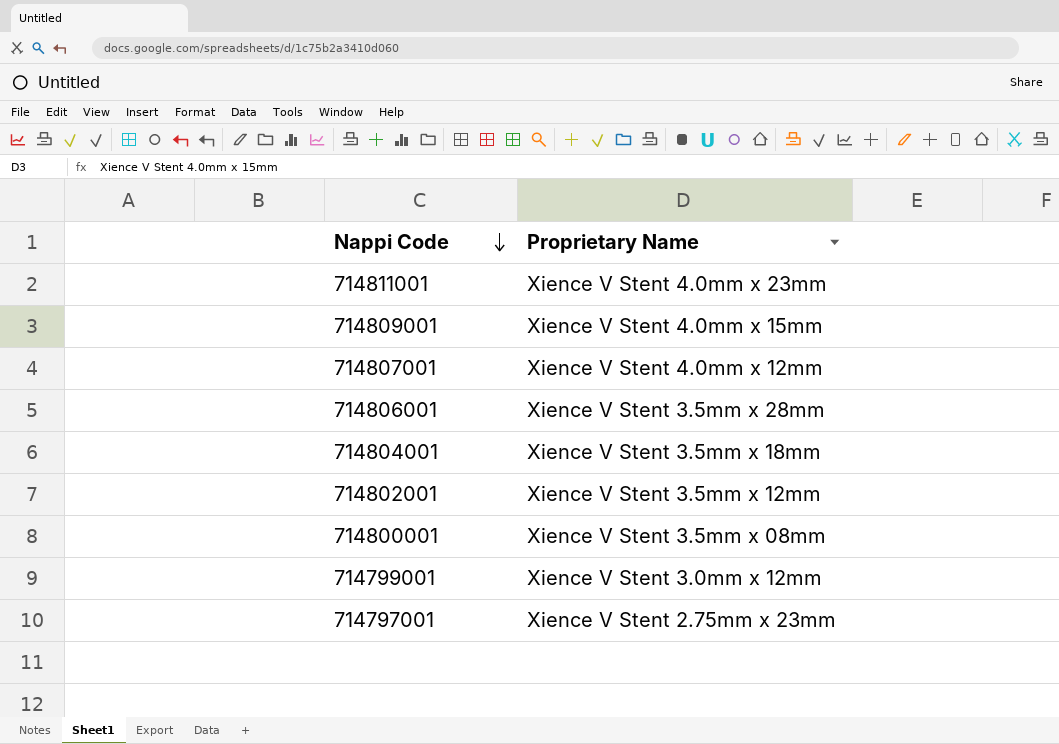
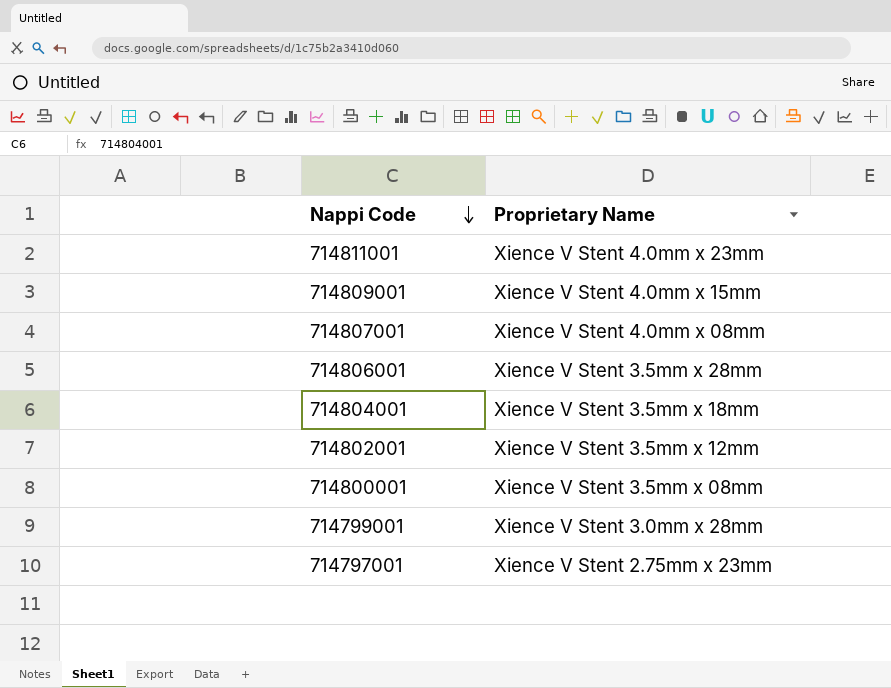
714807001 | Proprietary Name: Xience V Stent 4.0mm x 12mm -> Xience V Stent 4.0mm x 08mm
714799001 | Proprietary Name: Xience V Stent 3.0mm x 12mm -> Xience V Stent 3.0mm x 28mm

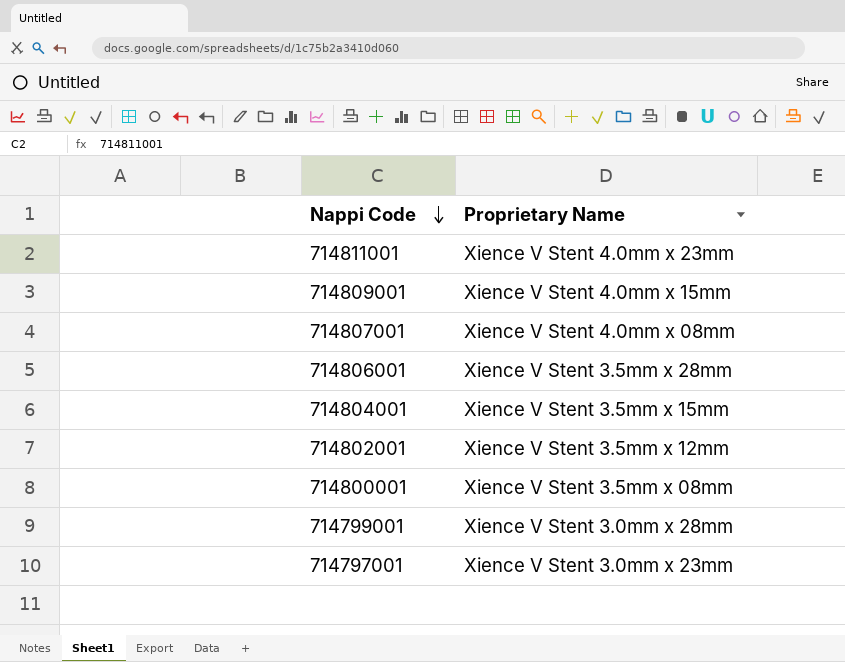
714804001 | Proprietary Name: Xience V Stent 3.5mm x 18mm -> Xience V Stent 3.5mm x 15mm
714797001 | Proprietary Name: Xience V Stent 2.75mm x 23mm -> Xience V Stent 3.0mm x 23mm

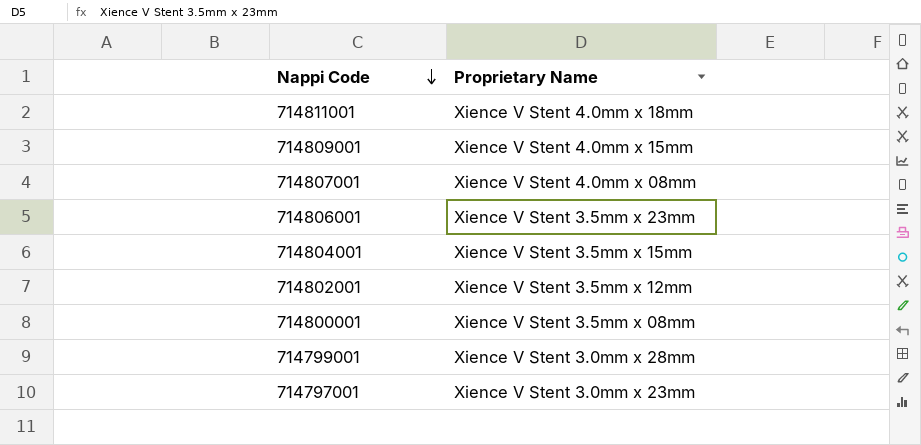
714811001 | Proprietary Name: Xience V Stent 4.0mm x 23mm -> Xience V Stent 4.0mm x 18mm
714806001 | Proprietary Name: Xience V Stent 3.5mm x 28mm -> Xience V Stent 3.5mm x 23mm

